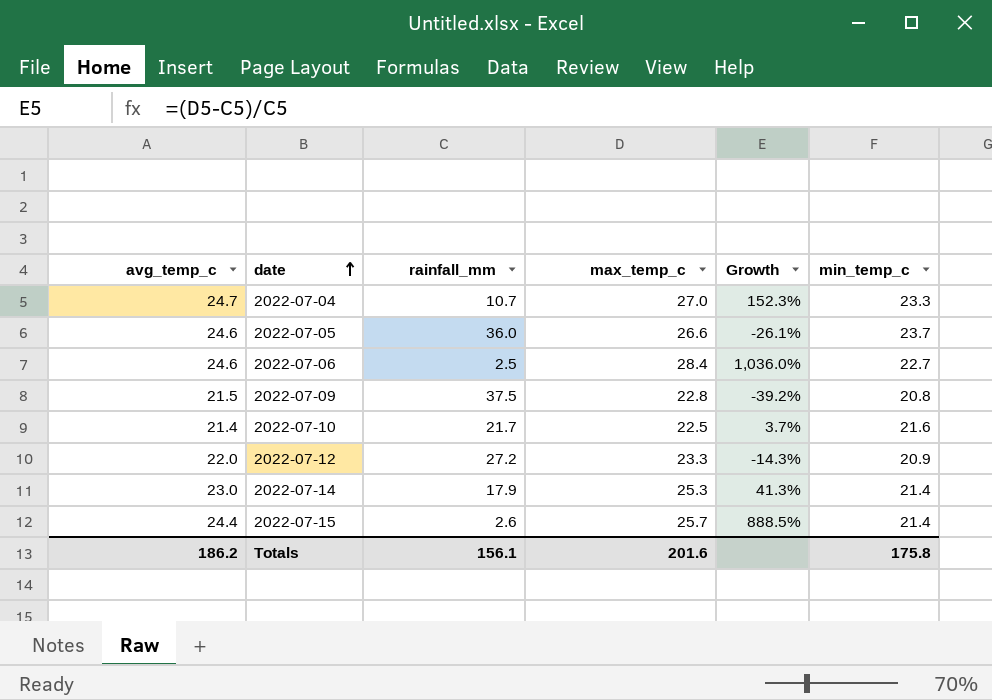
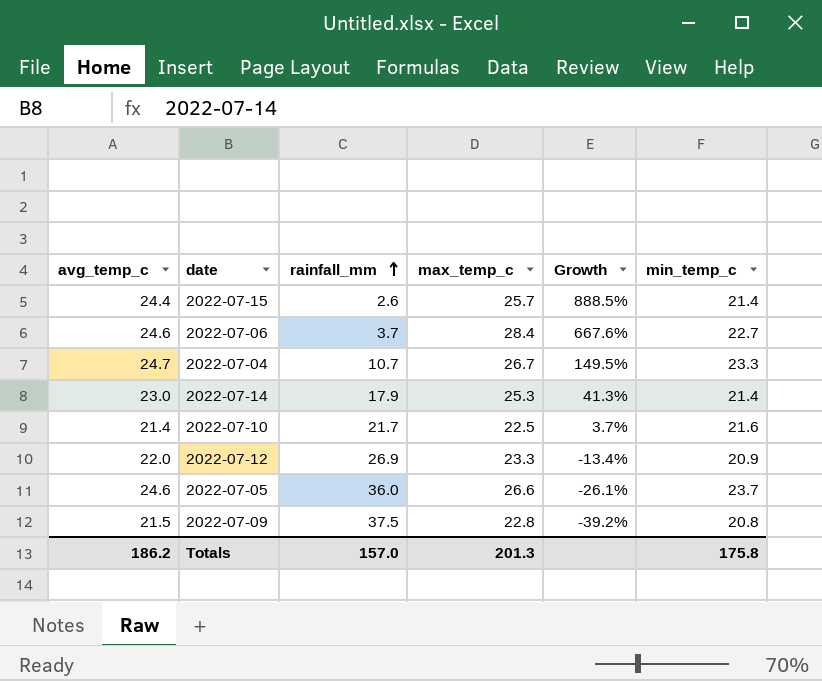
row order: date ascending -> rainfall_mm ascending
2022-07-06 | rainfall_mm: 2.5 -> 3.7
2022-07-06 | Growth: 1,036.0% -> 667.6%
2022-07-04 | max_temp_c: 27.0 -> 26.7
2022-07-04 | Growth: 152.3% -> 149.5%
2022-07-12 | rainfall_mm: 27.2 -> 26.9
2022-07-12 | Growth: -14.3% -> -13.4%
Totals | rainfall_mm: 156.1 -> 157.0
Totals | max_temp_c: 201.6 -> 201.3

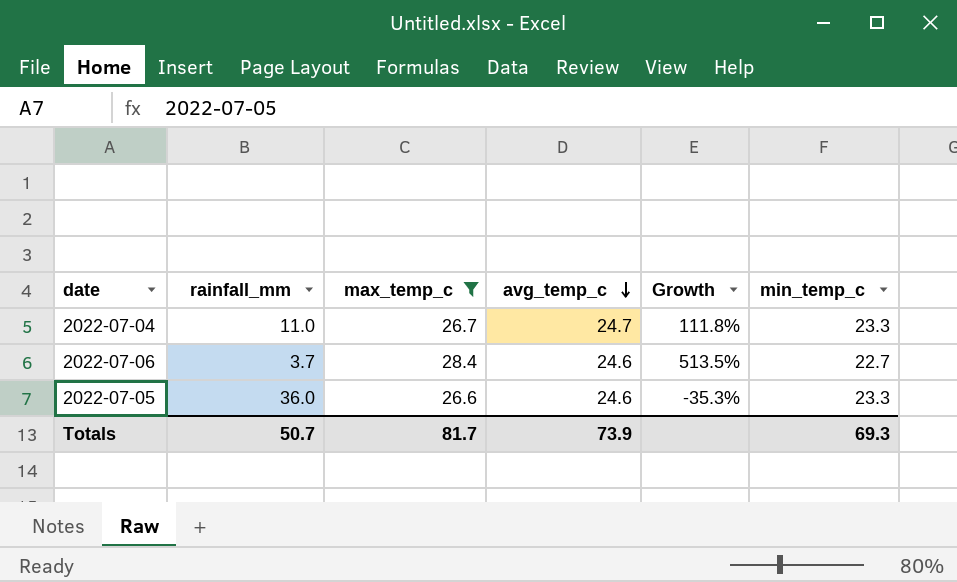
filter: none -> max_temp_c >= 26.6
row order: rainfall_mm ascending -> avg_temp_c descending
column avg_temp_c | position: 1 -> 4
column Growth | formula: ([max_temp_c] - [rainfall_mm]) / [rainfall_mm] -> ([min_temp_c] - [rainfall_mm]) / [rainfall_mm]
2022-07-04 | rainfall_mm: 10.7 -> 11.0
2022-07-05 | min_temp_c: 23.7 -> 23.3
Totals | rainfall_mm: 157.0 -> 50.7
Totals | max_temp_c: 201.3 -> 81.7
Totals | avg_temp_c: 186.2 -> 73.9
Totals | min_temp_c: 175.8 -> 69.3

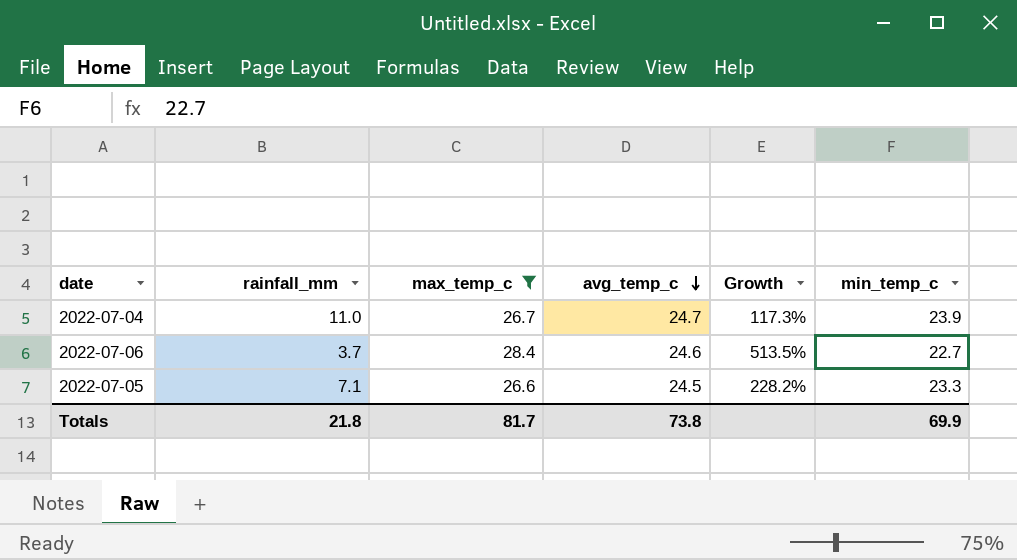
2022-07-04 | Growth: 111.8% -> 117.3%
2022-07-04 | min_temp_c: 23.3 -> 23.9
2022-07-05 | rainfall_mm: 36.0 -> 7.1
2022-07-05 | avg_temp_c: 24.6 -> 24.5
2022-07-05 | Growth: -35.3% -> 228.2%
Totals | rainfall_mm: 50.7 -> 21.8
Totals | avg_temp_c: 73.9 -> 73.8
Totals | min_temp_c: 69.3 -> 69.9

